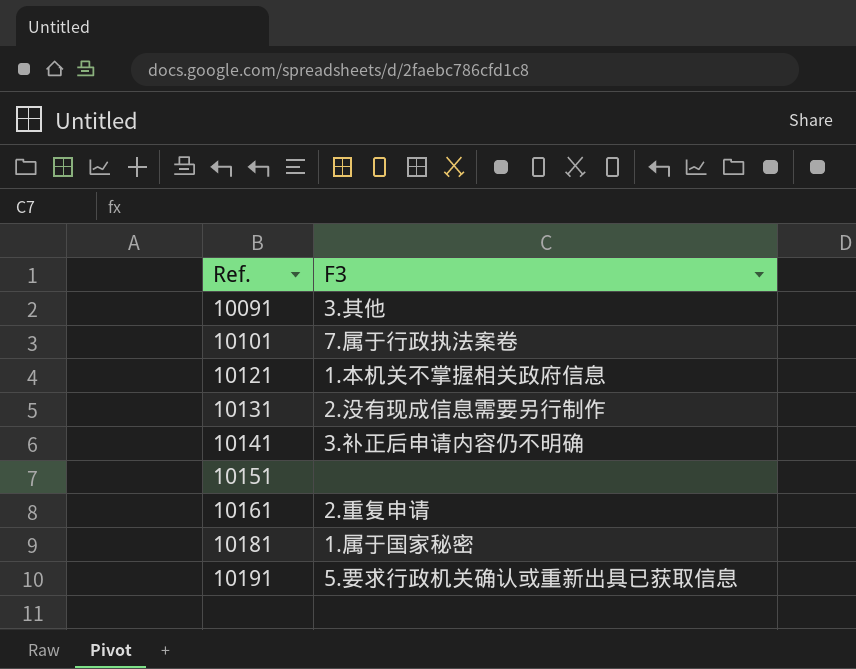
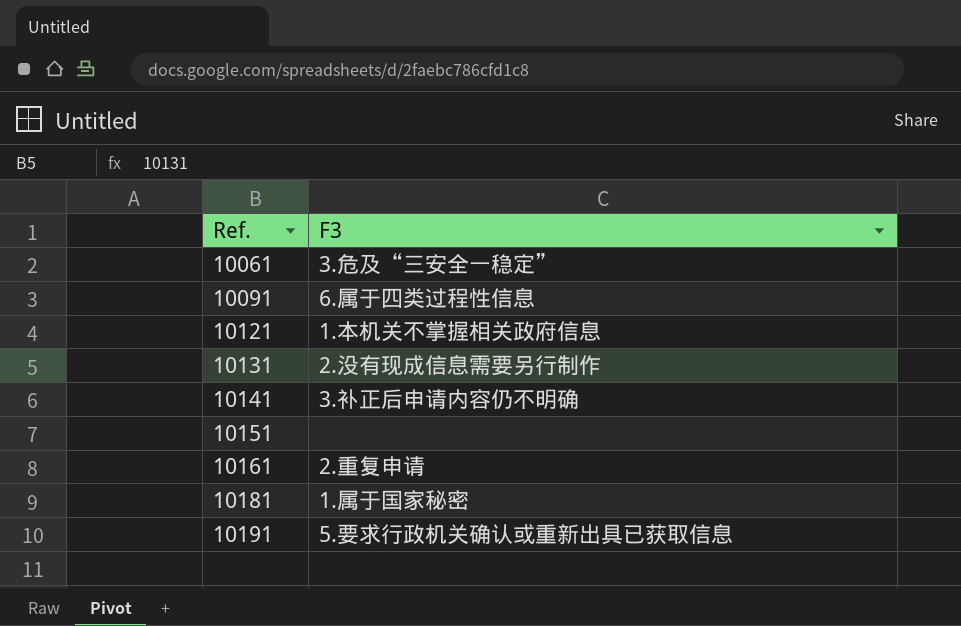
row 10101: 7.属于行政执法案卷 -> none
row 10061: none -> 3.危及“三安全一稳定”
10091 | F3: 3.其他 -> 6.属于四类过程性信息

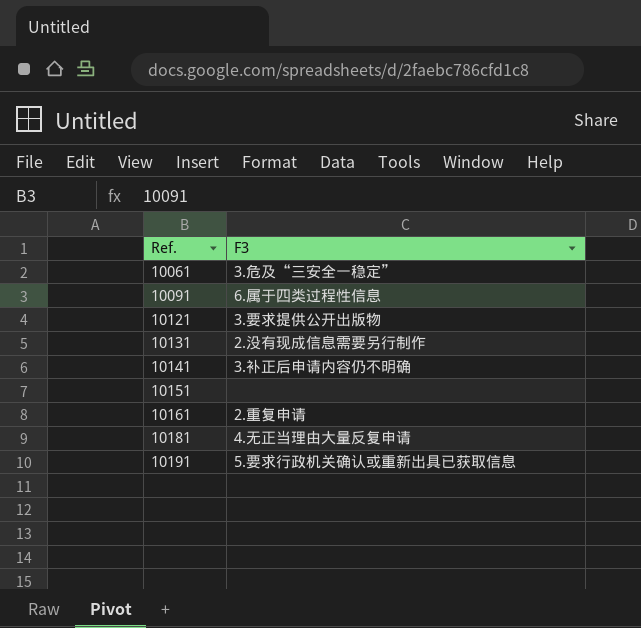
10121 | F3: 1.本机关不掌握相关政府信息 -> 3.要求提供公开出版物
10181 | F3: 1.属于国家秘密 -> 4.无正当理由大量反复申请

